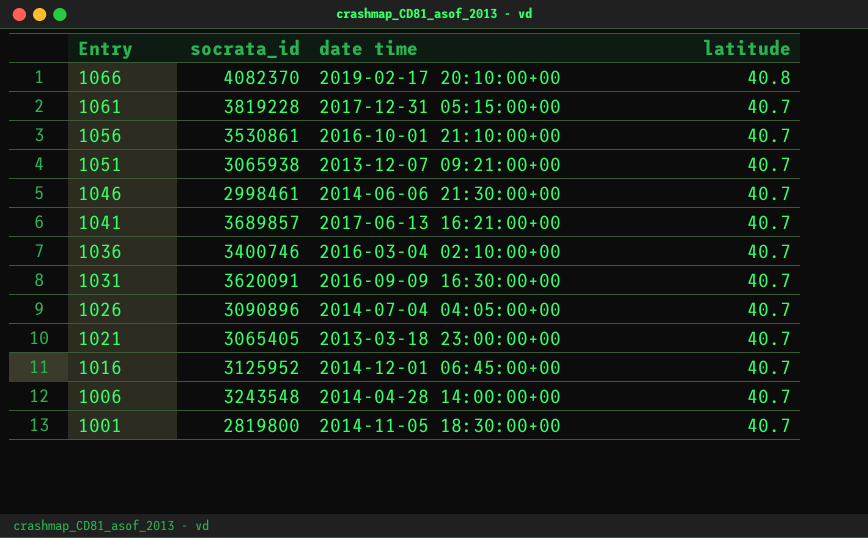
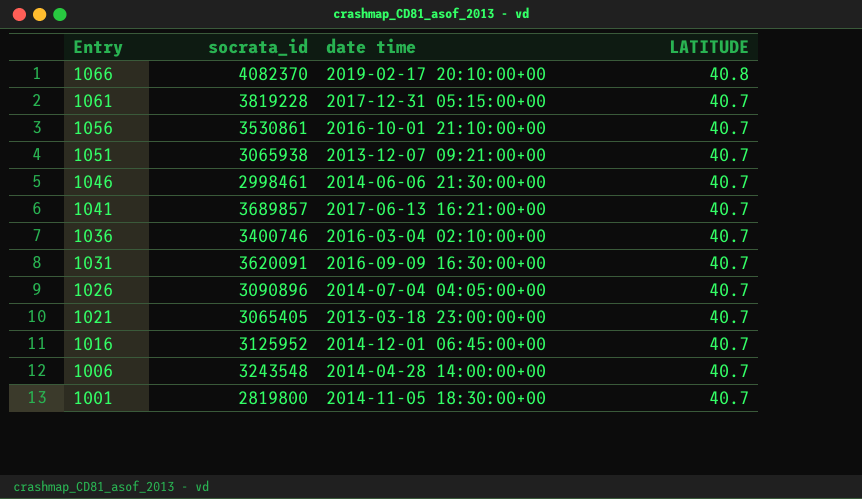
column name: latitude -> LATITUDE

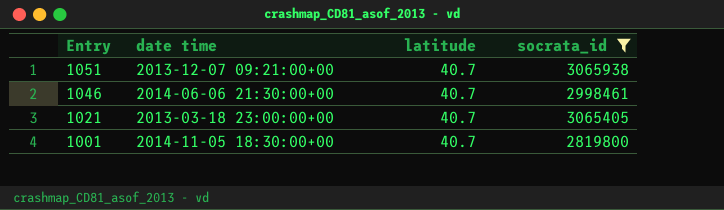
filter: none -> socrata_id <= 3065938
column name: LATITUDE -> latitude
column socrata_id | position: 2 -> 4

